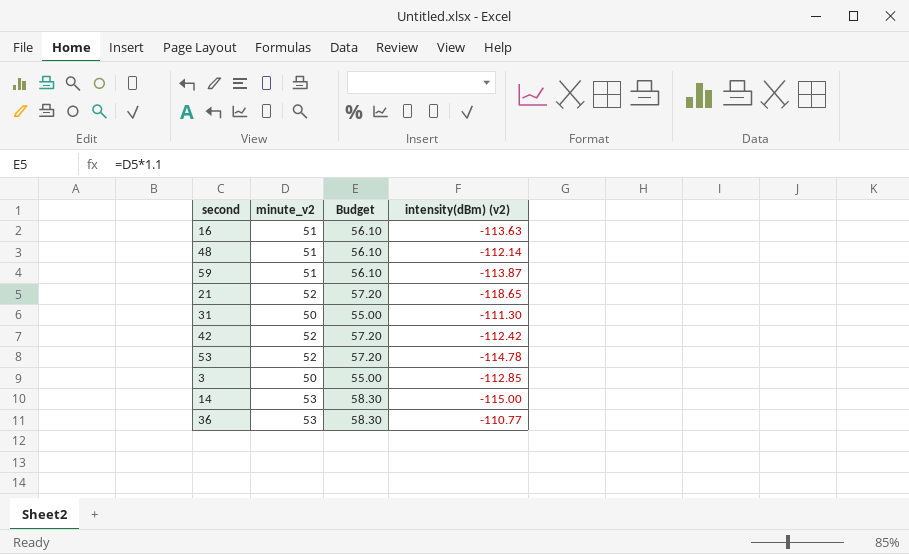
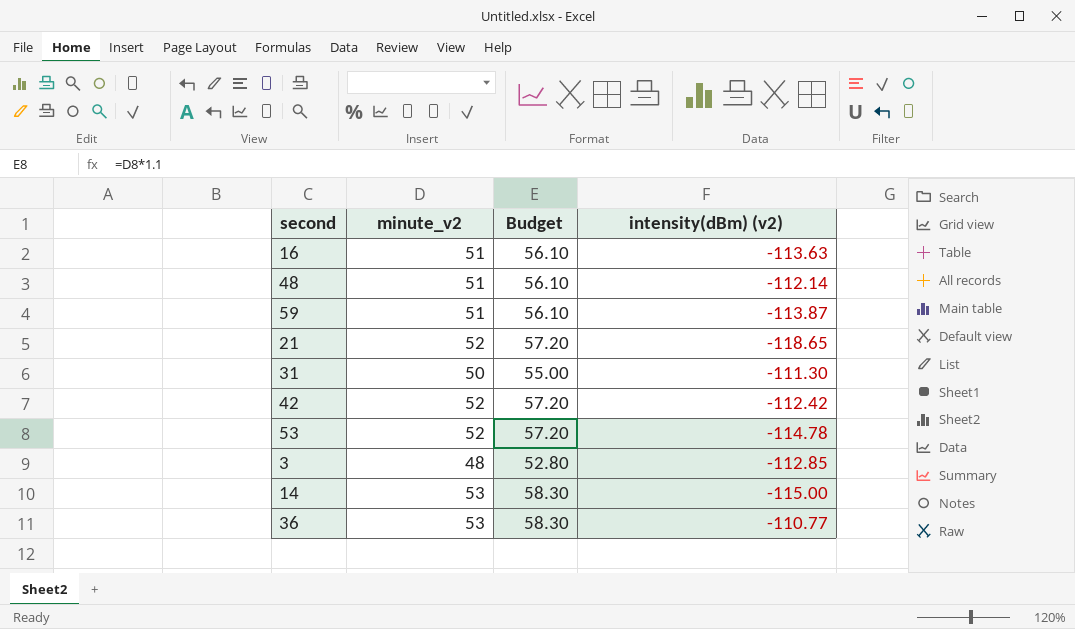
3 | minute_v2: 50 -> 48
3 | Budget: 55.00 -> 52.80

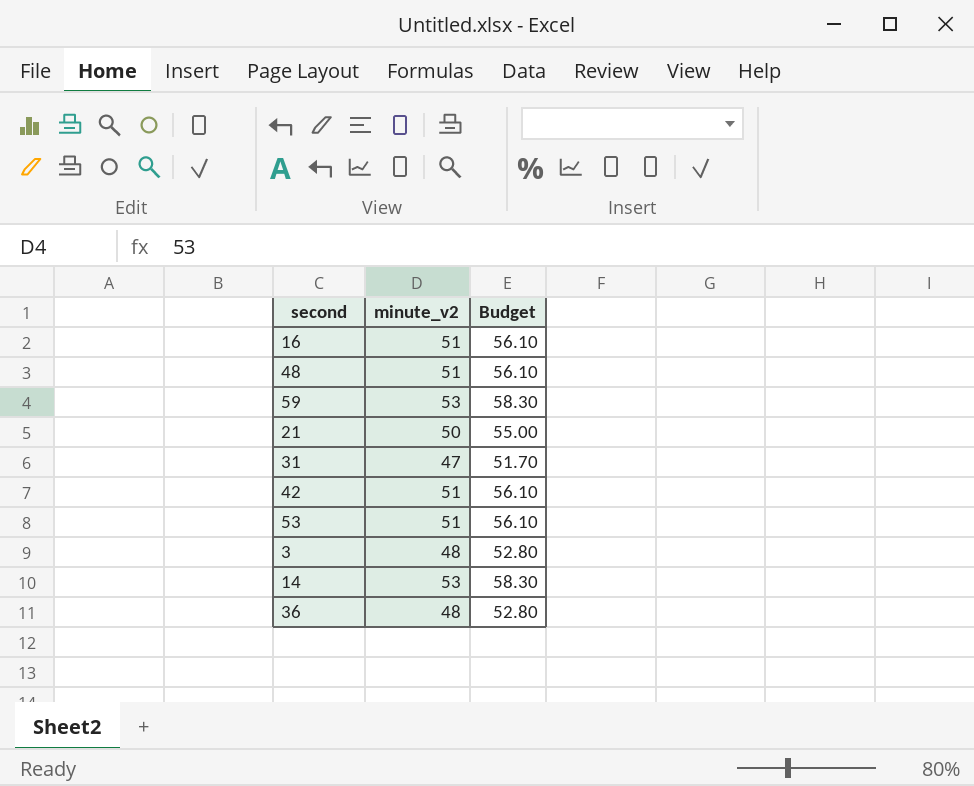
column intensity(dBm) (v2) | position: 4 -> none
59 | minute_v2: 51 -> 53
59 | Budget: 56.10 -> 58.30
21 | minute_v2: 52 -> 50
21 | Budget: 57.20 -> 55.00
31 | minute_v2: 50 -> 47
31 | Budget: 55.00 -> 51.70
42 | minute_v2: 52 -> 51
42 | Budget: 57.20 -> 56.10
53 | minute_v2: 52 -> 51
53 | Budget: 57.20 -> 56.10
36 | minute_v2: 53 -> 48
36 | Budget: 58.30 -> 52.80

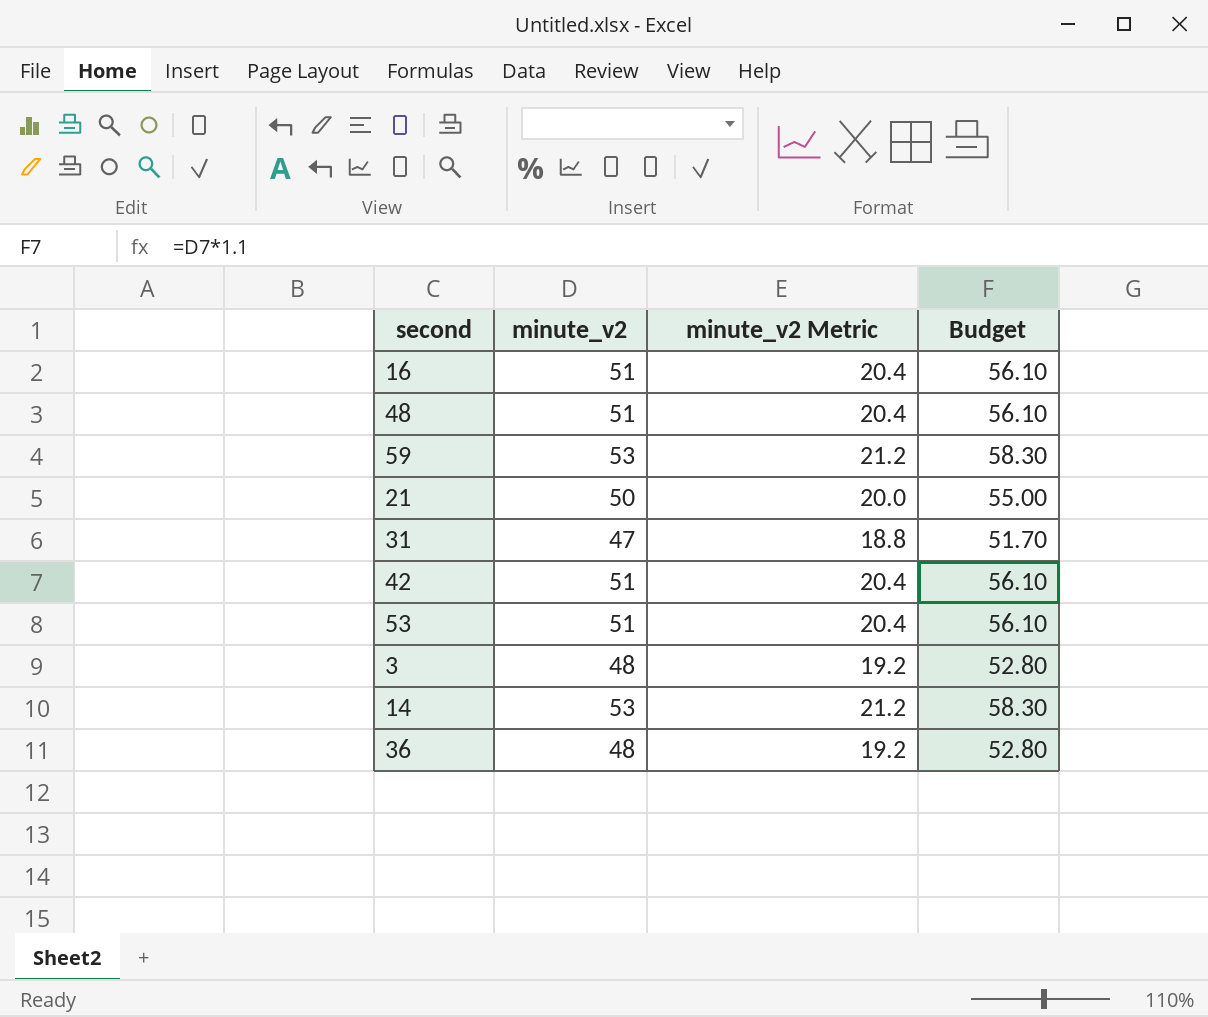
column minute_v2 Metric | formula: none -> [minute_v2] * 0.4

